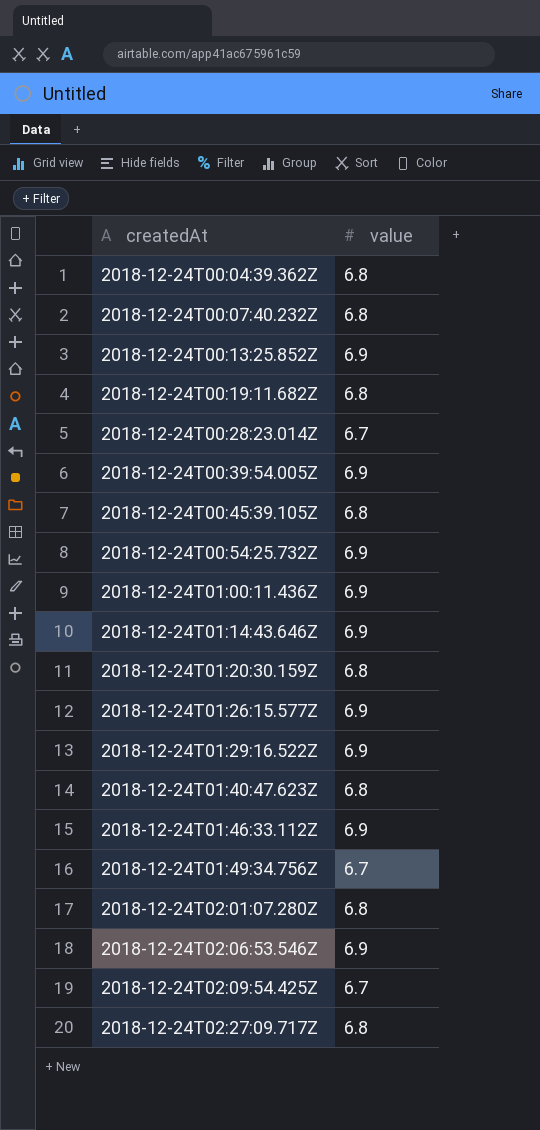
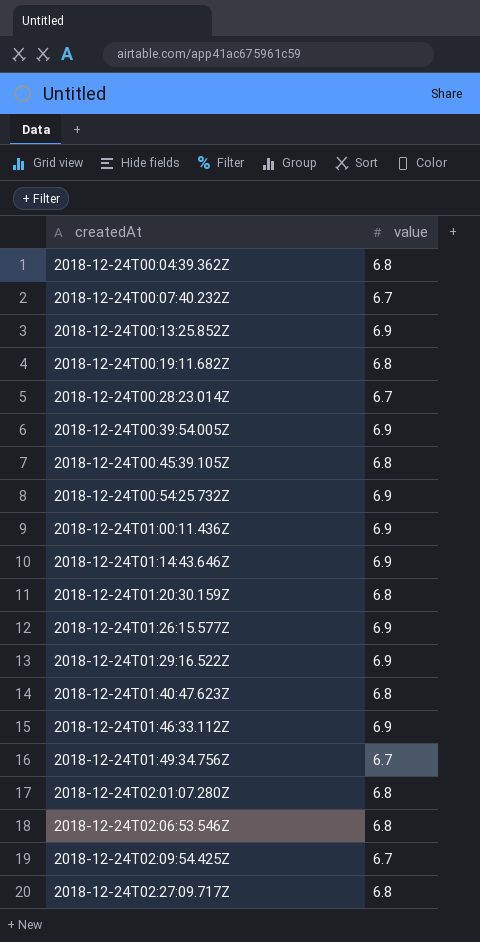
2018-12-24T00:07:40.232Z | value: 6.8 -> 6.7
2018-12-24T02:06:53.546Z | value: 6.9 -> 6.8

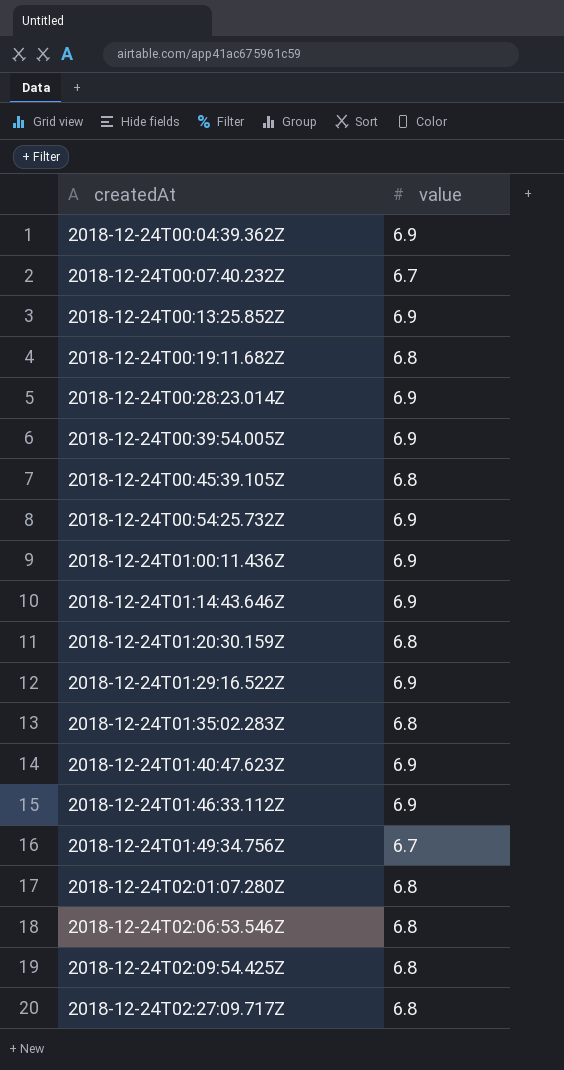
row 2018-12-24T01:26:15.577Z: 6.9 -> none
2018-12-24T00:04:39.362Z | value: 6.8 -> 6.9
2018-12-24T00:28:23.014Z | value: 6.7 -> 6.9
row 2018-12-24T01:35:02.283Z: none -> 6.8
2018-12-24T01:40:47.623Z | value: 6.8 -> 6.9
2018-12-24T02:09:54.425Z | value: 6.7 -> 6.8

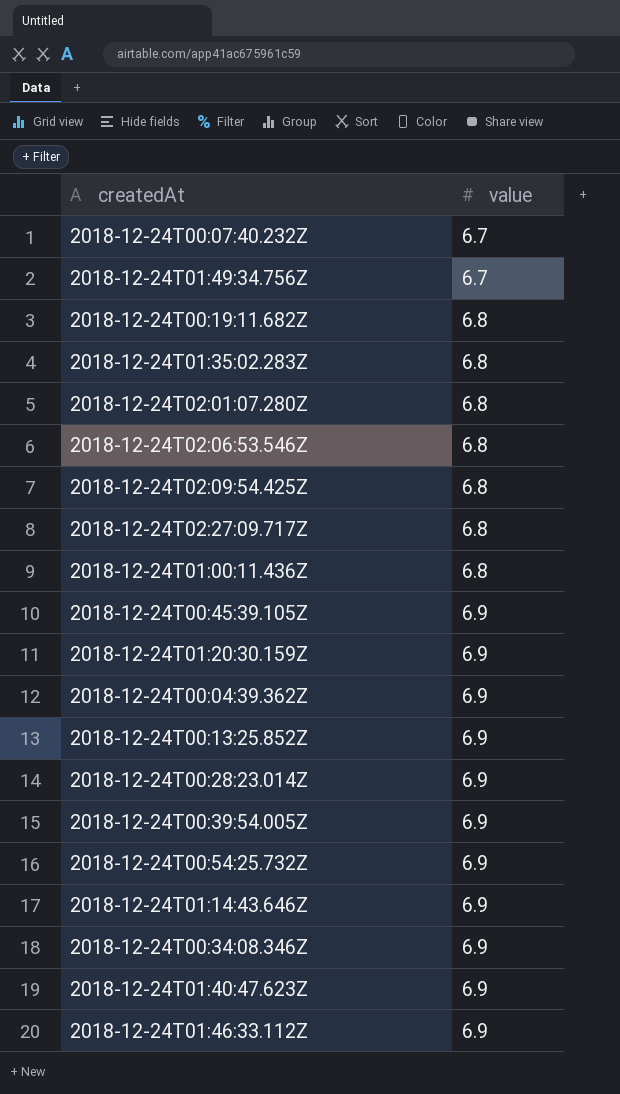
row order: createdAt ascending -> value ascending
row 2018-12-24T01:29:16.522Z: 6.9 -> none
2018-12-24T01:00:11.436Z | value: 6.9 -> 6.8
2018-12-24T00:45:39.105Z | value: 6.8 -> 6.9
2018-12-24T01:20:30.159Z | value: 6.8 -> 6.9
row 2018-12-24T00:34:08.346Z: none -> 6.9

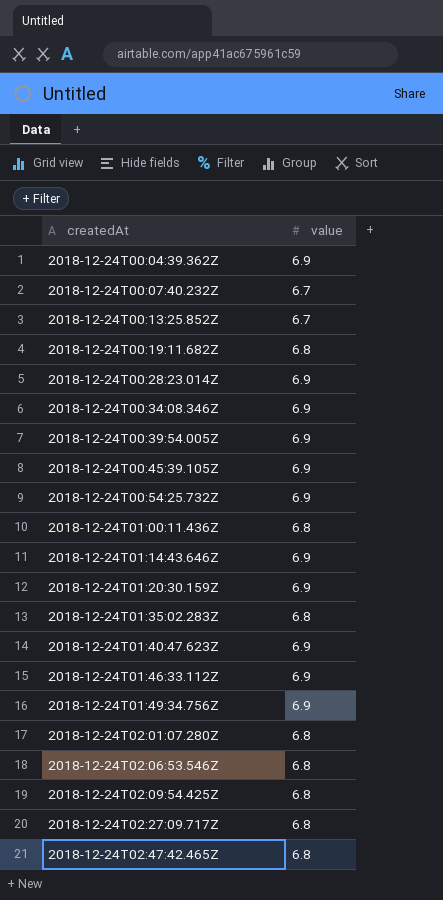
row order: value ascending -> createdAt ascending
2018-12-24T00:13:25.852Z | value: 6.9 -> 6.7
2018-12-24T01:49:34.756Z | value: 6.7 -> 6.9
row 2018-12-24T02:47:42.465Z: none -> 6.8

